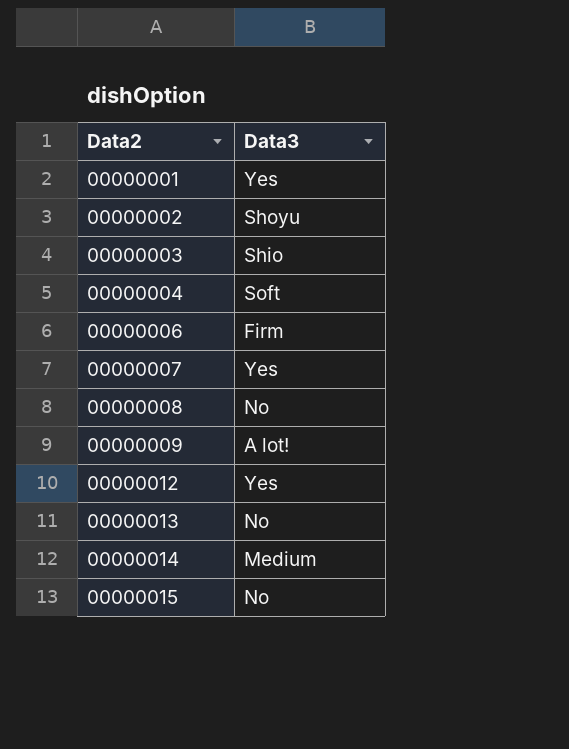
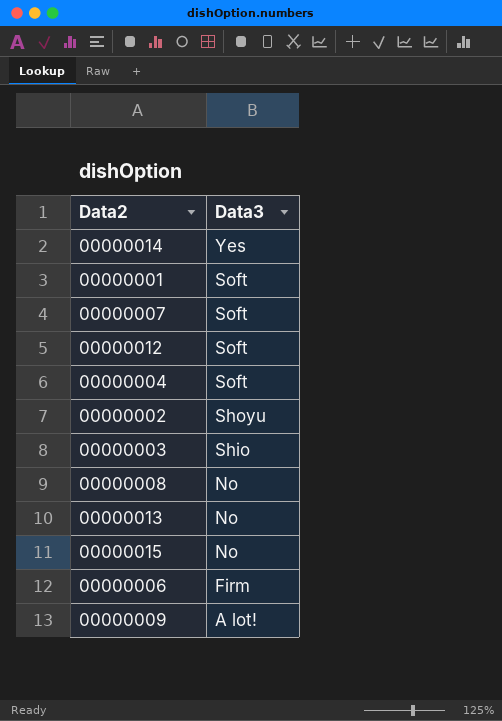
row order: Data2 ascending -> Data3 descending
00000014 | Data3: Medium -> Yes
00000001 | Data3: Yes -> Soft
00000007 | Data3: Yes -> Soft
00000012 | Data3: Yes -> Soft

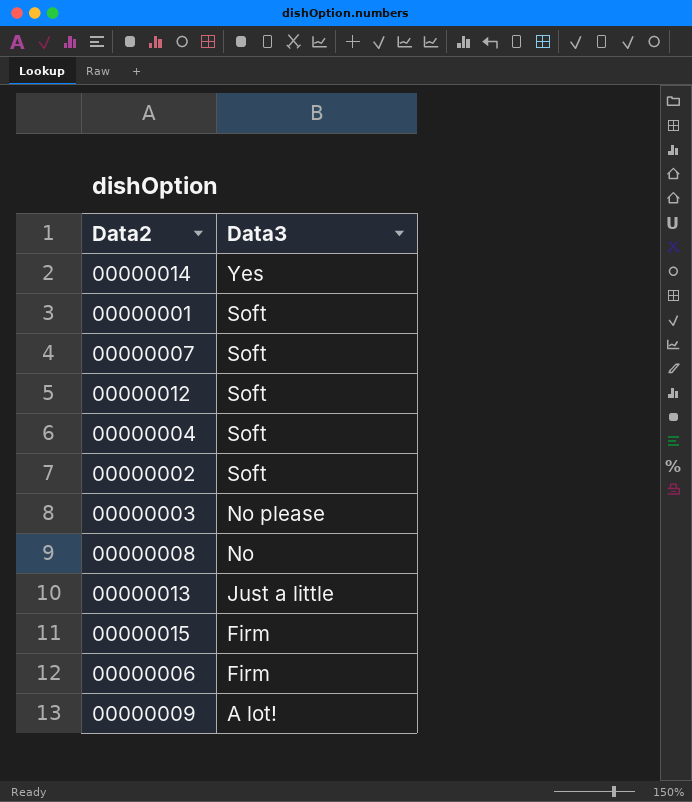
00000002 | Data3: Shoyu -> Soft
00000003 | Data3: Shio -> No please
00000013 | Data3: No -> Just a little
00000015 | Data3: No -> Firm

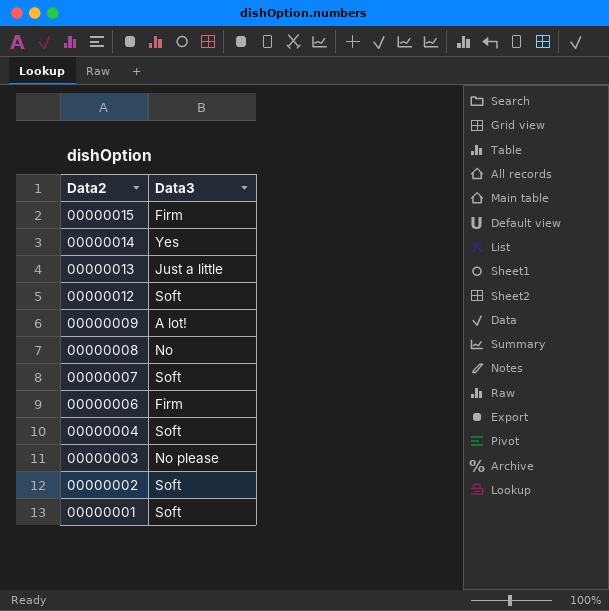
row order: Data3 descending -> Data2 descending

